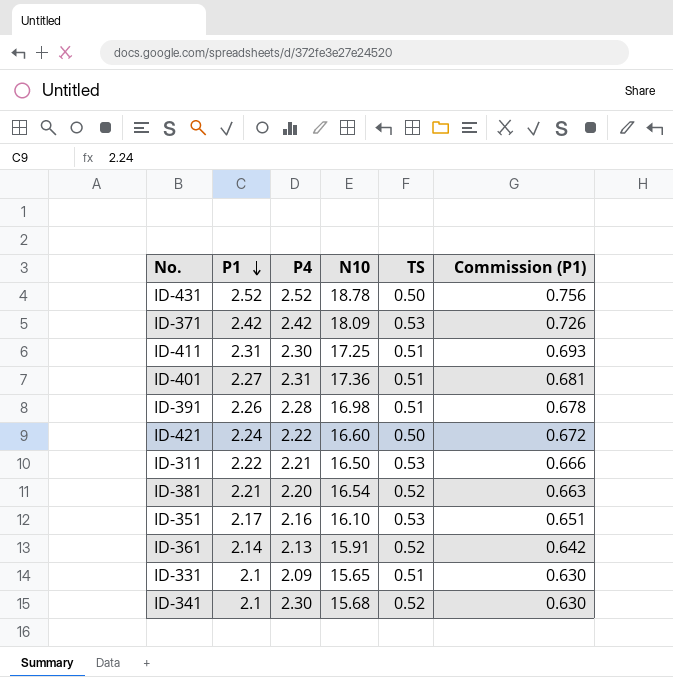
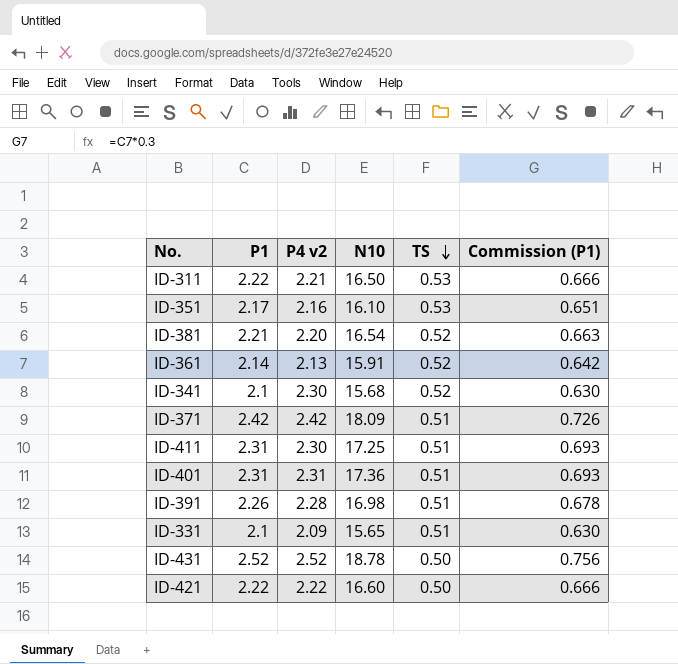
row order: P1 descending -> TS descending
column name: P4 -> P4 v2
ID-371 | TS: 0.53 -> 0.51
ID-401 | P1: 2.27 -> 2.31
ID-401 | Commission (P1): 0.681 -> 0.693
ID-421 | P1: 2.24 -> 2.22
ID-421 | Commission (P1): 0.672 -> 0.666

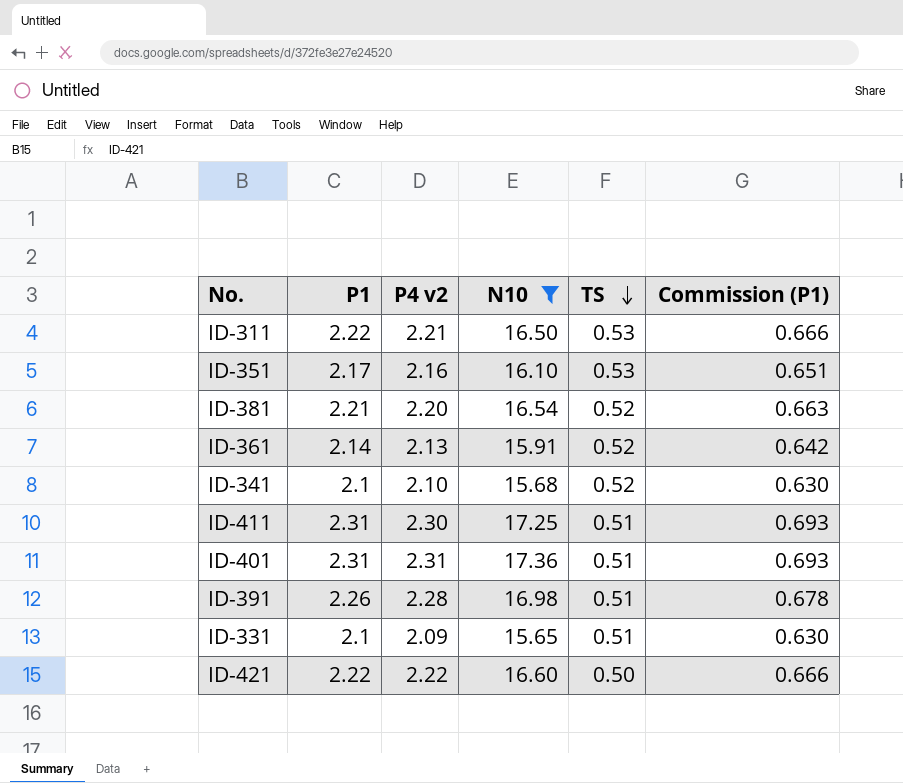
filter: none -> N10 <= 17.36
ID-341 | P4 v2: 2.30 -> 2.10

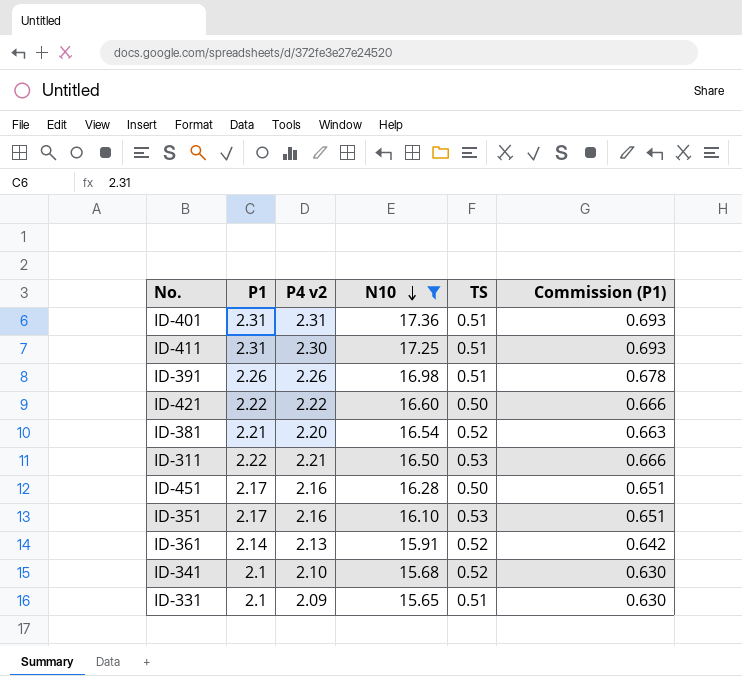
row order: TS descending -> N10 descending
ID-391 | P4 v2: 2.28 -> 2.26
row ID-451: none -> 2.17 | 2.16 | 16.28 | 0.50 | 0.651

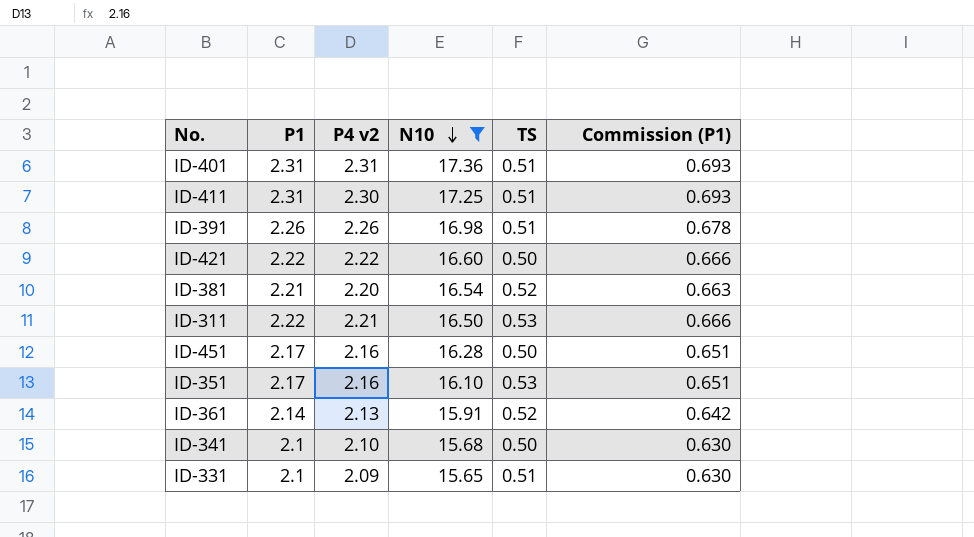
ID-341 | TS: 0.52 -> 0.50

